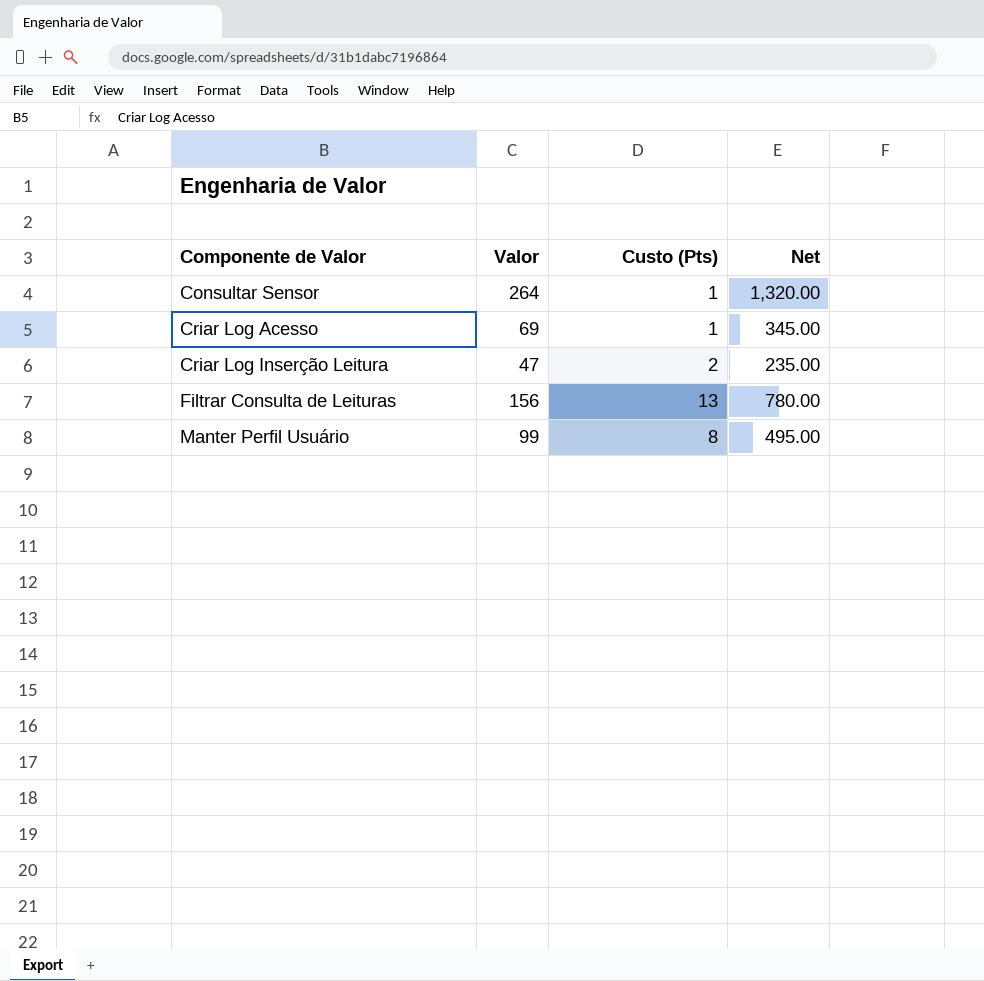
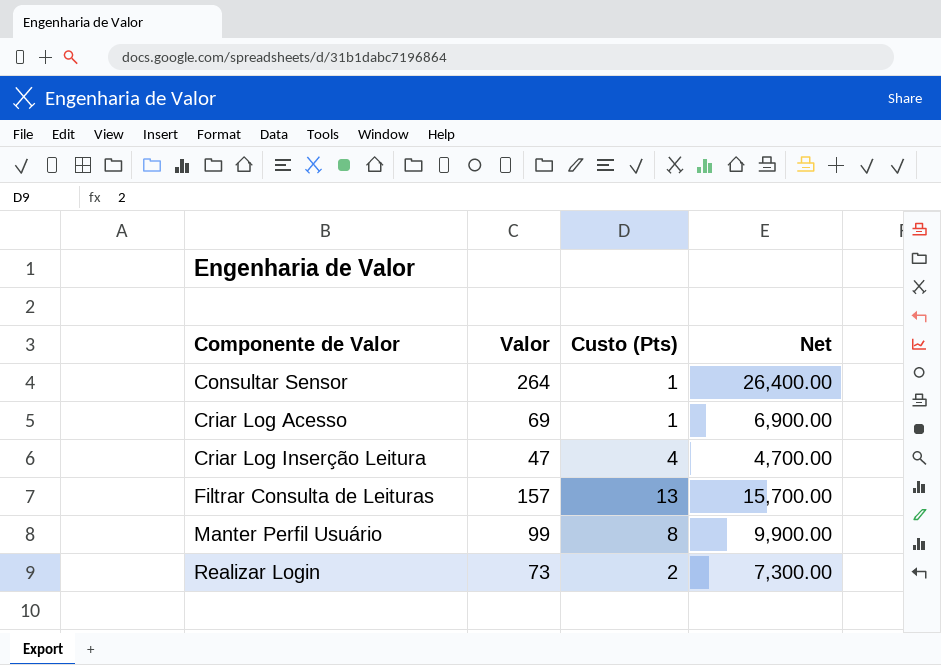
column Net | formula: [Valor] * 5 -> [Valor] * 100
Criar Log Inserção Leitura | Custo (Pts): 2 -> 4
Filtrar Consulta de Leituras | Valor: 156 -> 157
row Realizar Login: none -> 73 | 2 | 7,300.00

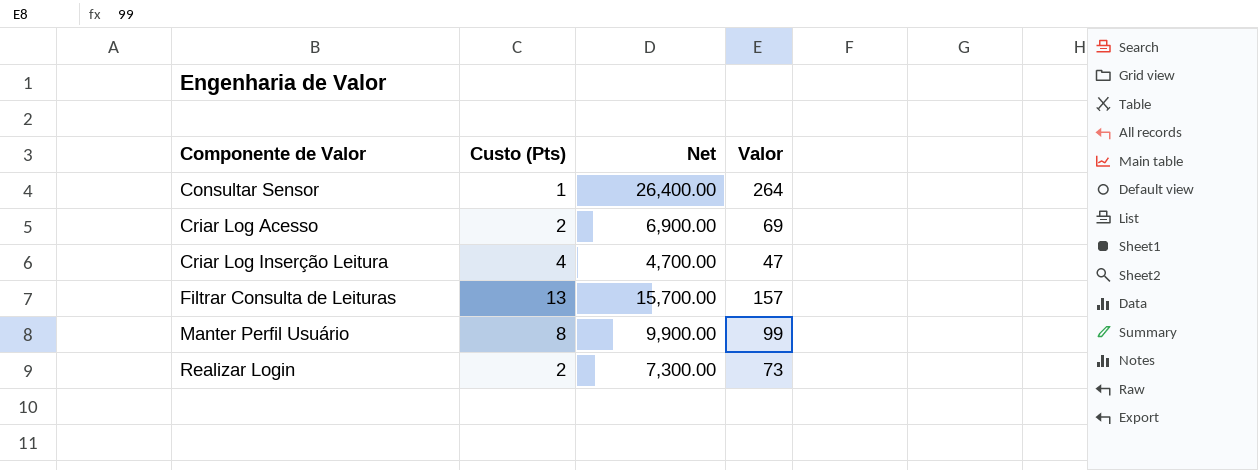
column Valor | position: 2 -> 4
Criar Log Acesso | Custo (Pts): 1 -> 2

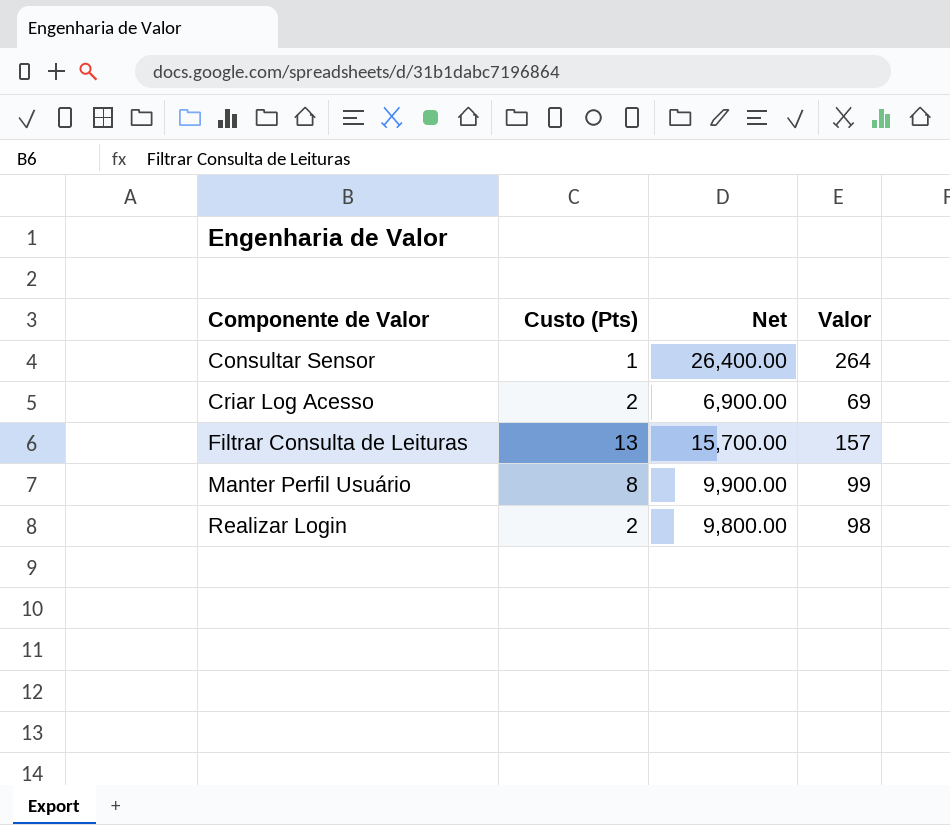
row Criar Log Inserção Leitura: 4 | 4,700.00 | 47 -> none
Realizar Login | Net: 7,300.00 -> 9,800.00
Realizar Login | Valor: 73 -> 98

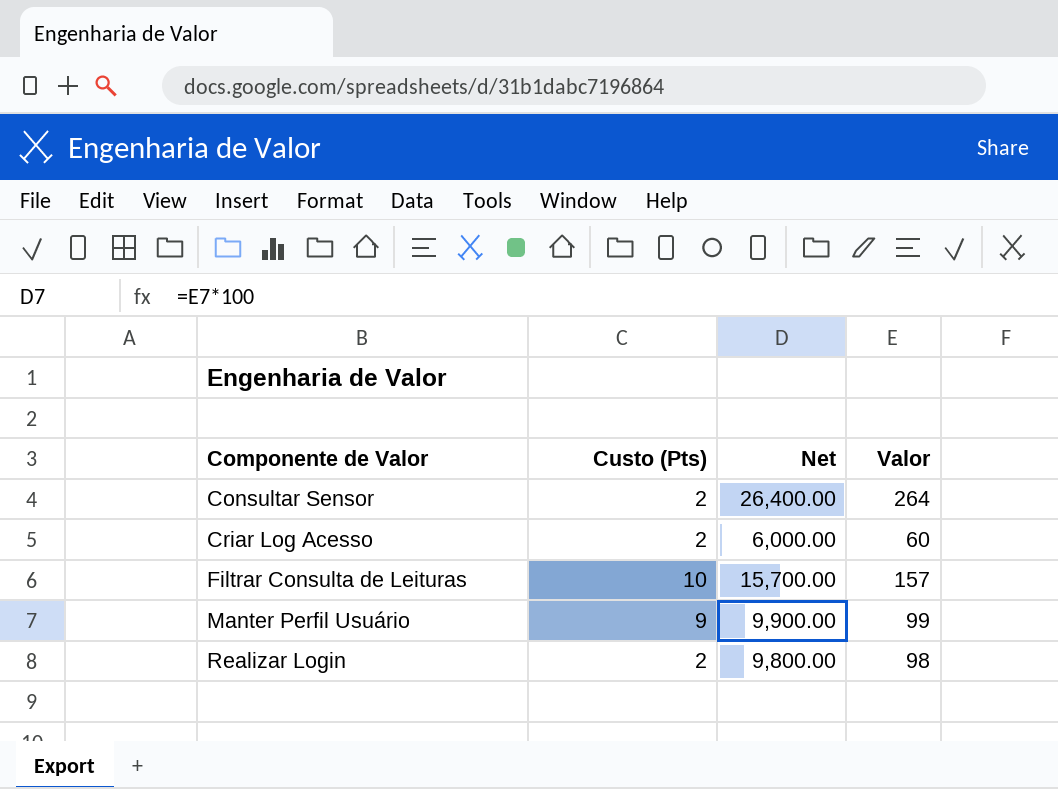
Consultar Sensor | Custo (Pts): 1 -> 2
Criar Log Acesso | Net: 6,900.00 -> 6,000.00
Criar Log Acesso | Valor: 69 -> 60
Filtrar Consulta de Leituras | Custo (Pts): 13 -> 10
Manter Perfil Usuário | Custo (Pts): 8 -> 9

